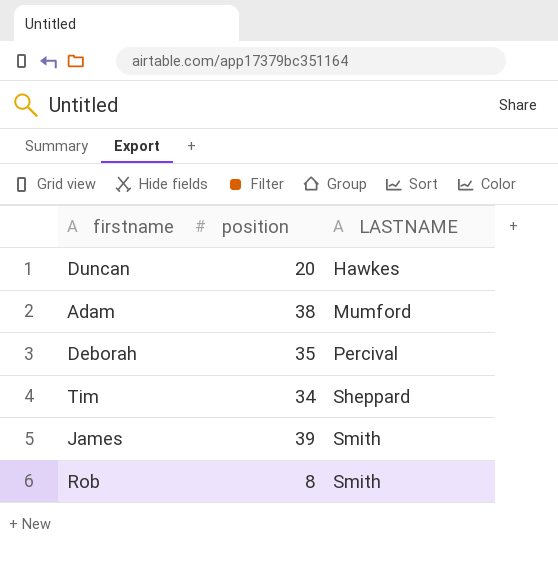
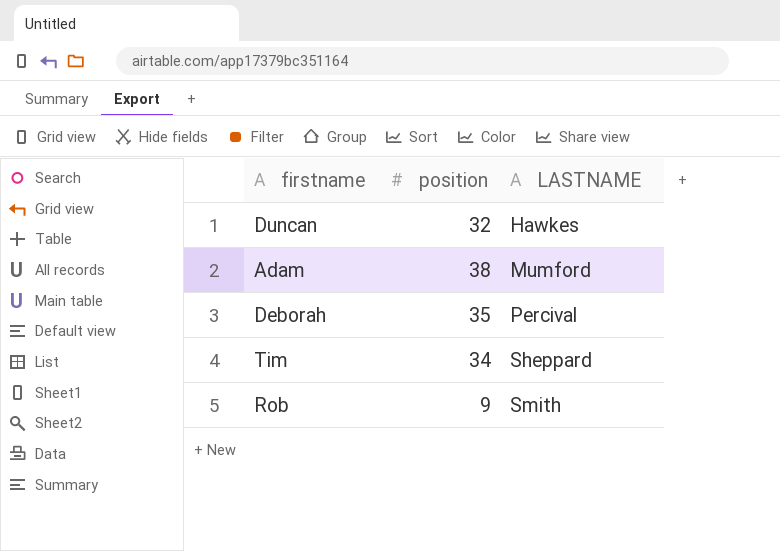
row James: 39 | Smith -> none
Duncan | position: 20 -> 32
Rob | position: 8 -> 9

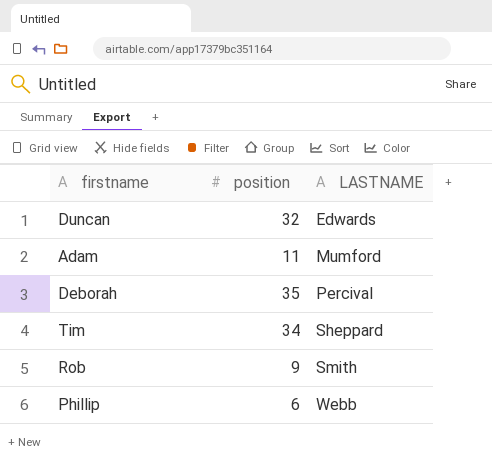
Duncan | LASTNAME: Hawkes -> Edwards
Adam | position: 38 -> 11
row Phillip: none -> 6 | Webb

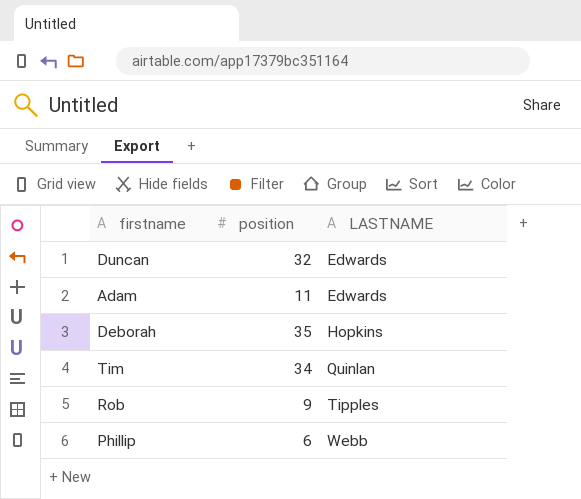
Adam | LASTNAME: Mumford -> Edwards
Deborah | LASTNAME: Percival -> Hopkins
Tim | LASTNAME: Sheppard -> Quinlan
Rob | LASTNAME: Smith -> Tipples

